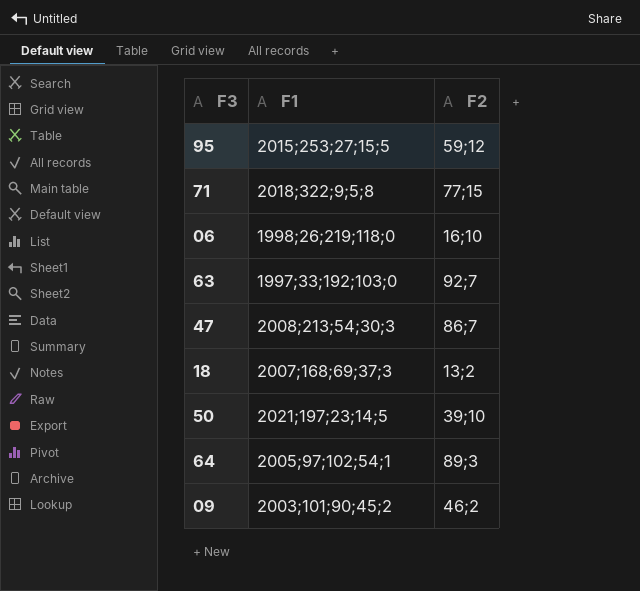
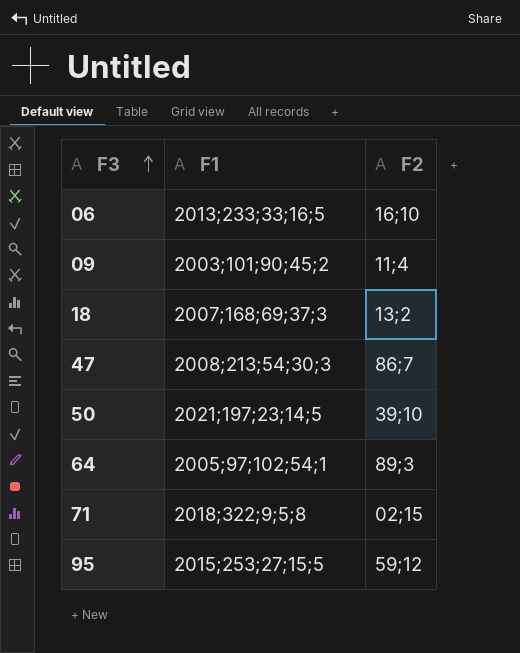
row order: none -> F3 ascending
row 63: 1997;33;192;103;0 | 92;7 -> none
06 | F1: 1998;26;219;118;0 -> 2013;233;33;16;5
09 | F2: 46;2 -> 11;4
71 | F2: 77;15 -> 02;15

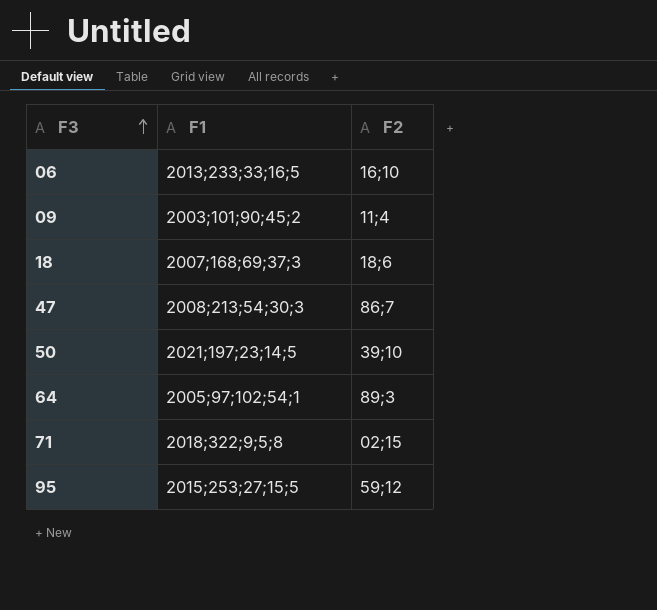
18 | F2: 13;2 -> 18;6

